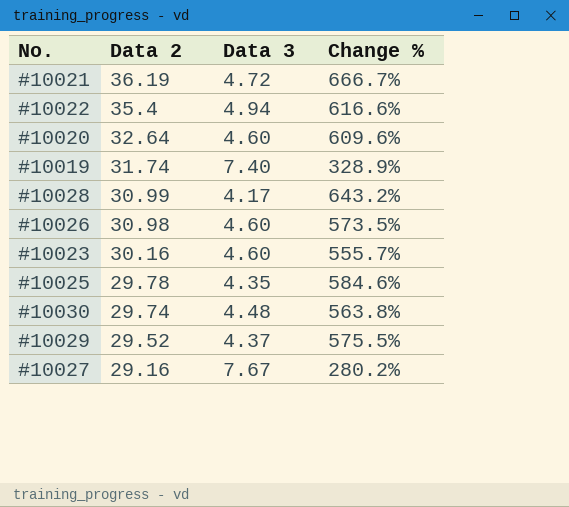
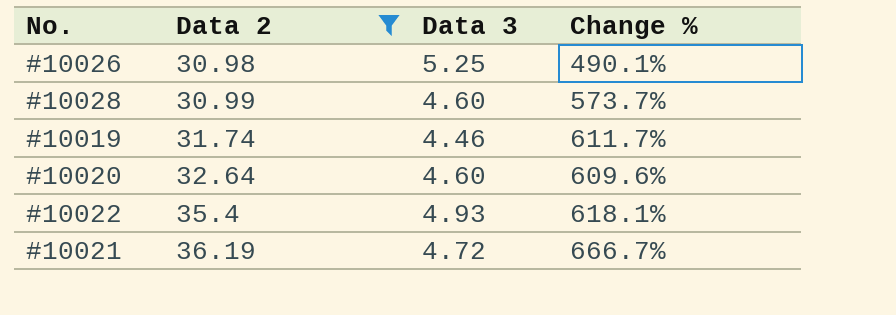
filter: none -> Data 2 >= 30.98
row order: Data 2 descending -> Data 2 ascending
#10026 | Data 3: 4.60 -> 5.25
#10026 | Change %: 573.5% -> 490.1%
#10028 | Data 3: 4.17 -> 4.60
#10028 | Change %: 643.2% -> 573.7%
#10019 | Data 3: 7.40 -> 4.46
#10019 | Change %: 328.9% -> 611.7%
#10022 | Data 3: 4.94 -> 4.93
#10022 | Change %: 616.6% -> 618.1%

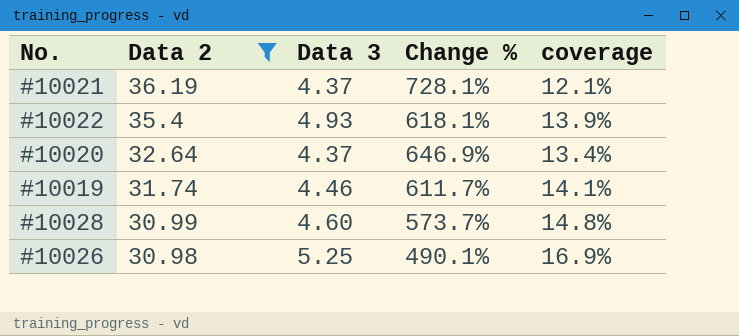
row order: Data 2 ascending -> Data 2 descending
column coverage | formula: none -> [Data 3] / [Data 2]
#10021 | Data 3: 4.72 -> 4.37
#10021 | Change %: 666.7% -> 728.1%
#10020 | Data 3: 4.60 -> 4.37
#10020 | Change %: 609.6% -> 646.9%

